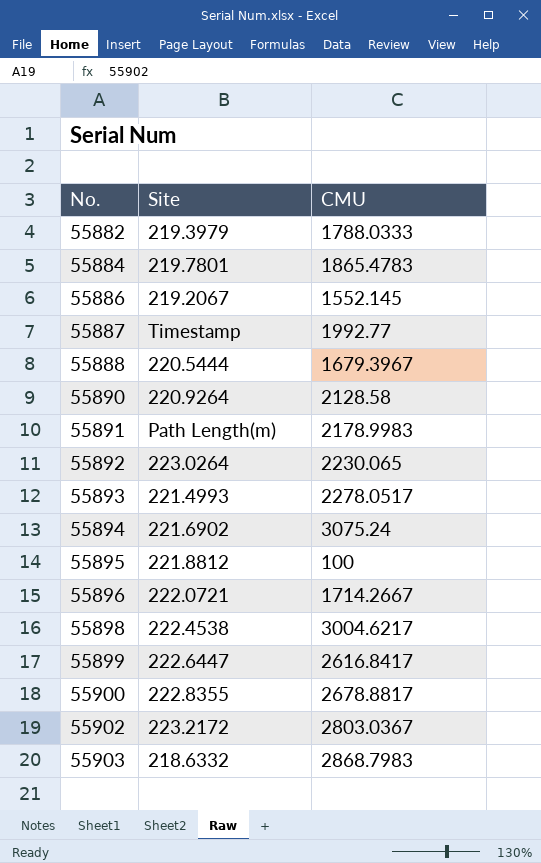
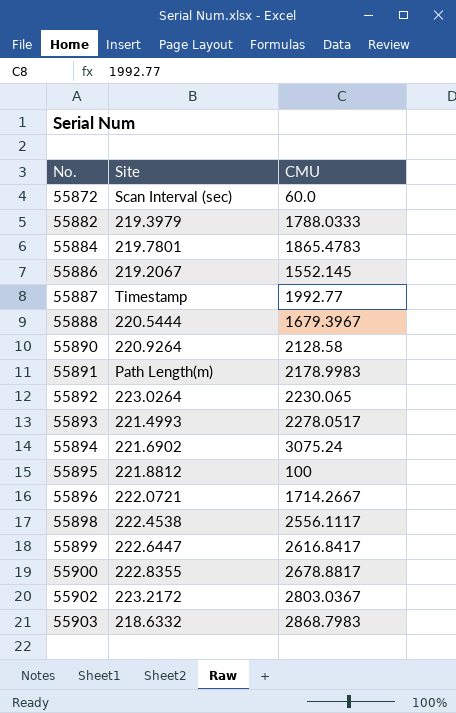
row 55872: none -> Scan Interval (sec) | 60.0
55898 | CMU: 3004.6217 -> 2556.1117

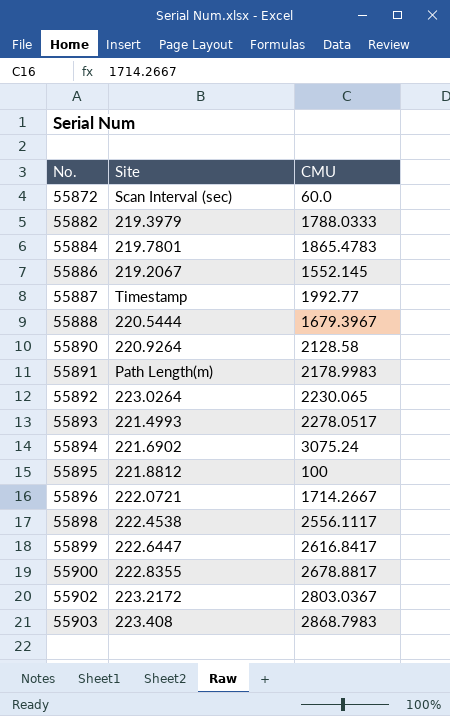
55903 | Site: 218.6332 -> 223.408

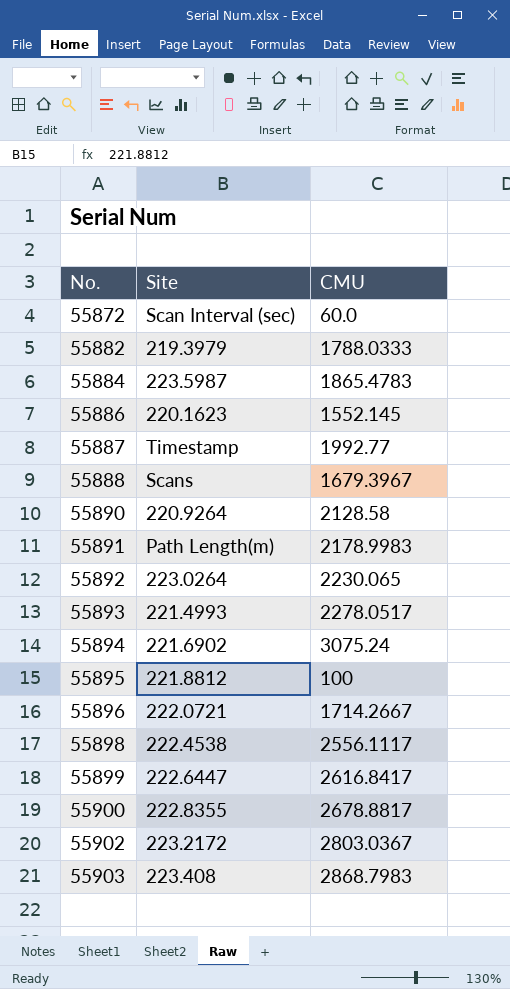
55884 | Site: 219.7801 -> 223.5987
55886 | Site: 219.2067 -> 220.1623
55888 | Site: 220.5444 -> Scans

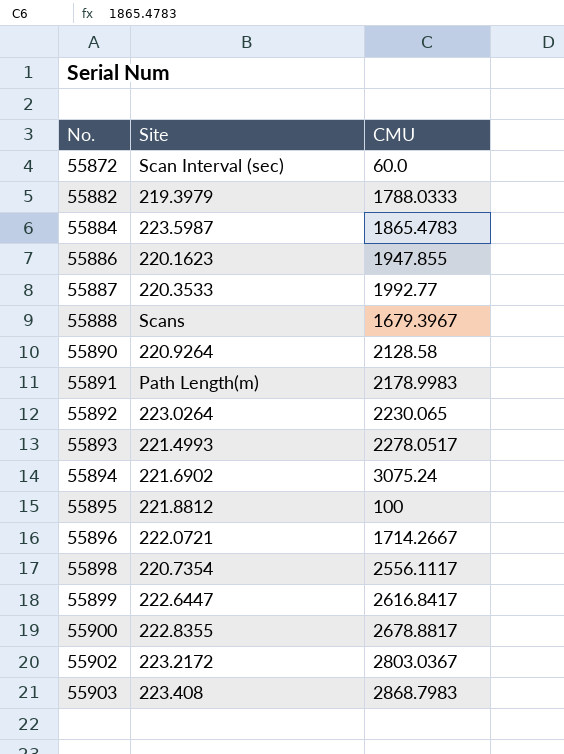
55886 | CMU: 1552.145 -> 1947.855
55887 | Site: Timestamp -> 220.3533
55898 | Site: 222.4538 -> 220.7354

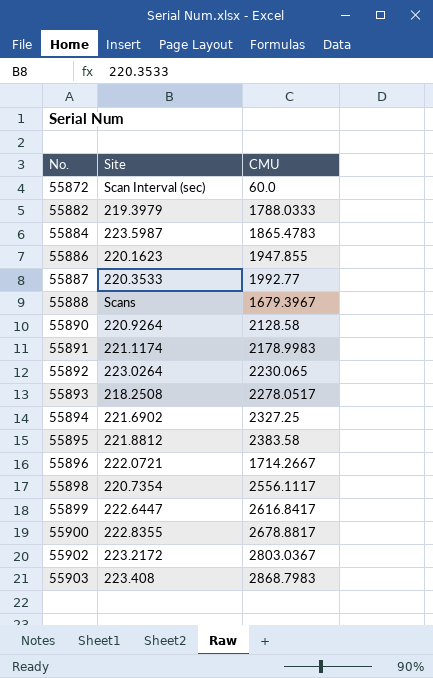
55891 | Site: Path Length(m) -> 221.1174
55893 | Site: 221.4993 -> 218.2508
55894 | CMU: 3075.24 -> 2327.25
55895 | CMU: 100 -> 2383.58

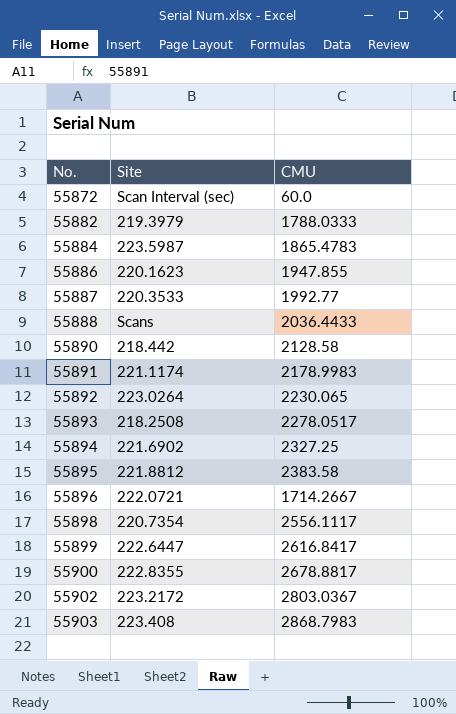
55888 | CMU: 1679.3967 -> 2036.4433
55890 | Site: 220.9264 -> 218.442

